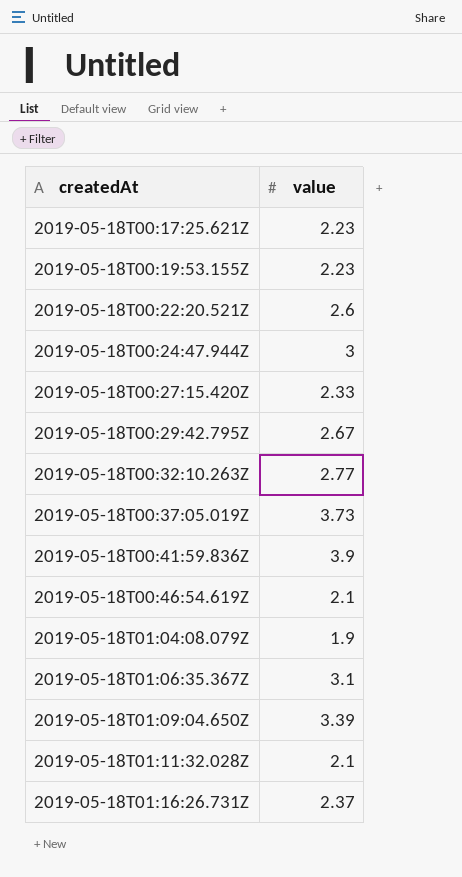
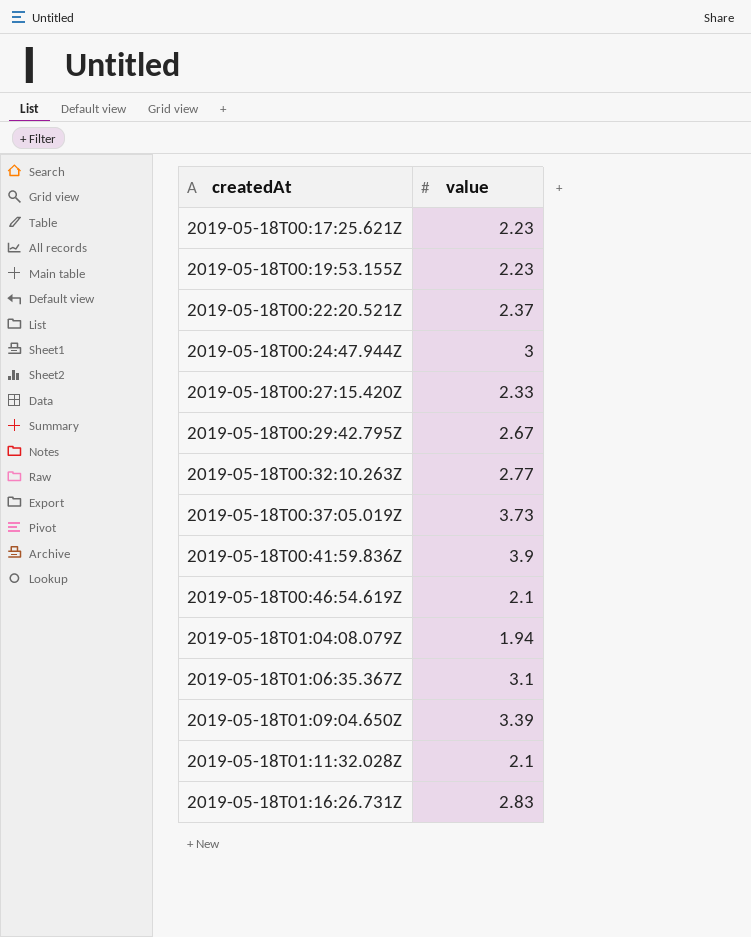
2019-05-18T00:22:20.521Z | value: 2.6 -> 2.37
2019-05-18T01:04:08.079Z | value: 1.9 -> 1.94
2019-05-18T01:16:26.731Z | value: 2.37 -> 2.83

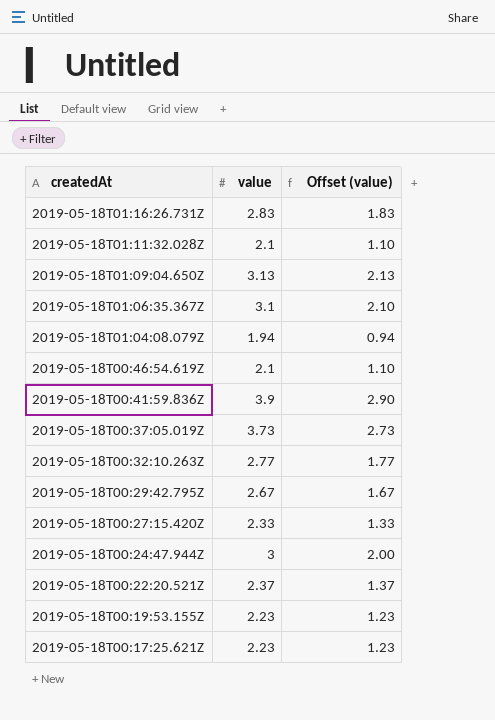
row order: createdAt ascending -> createdAt descending
column Offset (value) | formula: none -> [value] - 1
2019-05-18T01:09:04.650Z | value: 3.39 -> 3.13

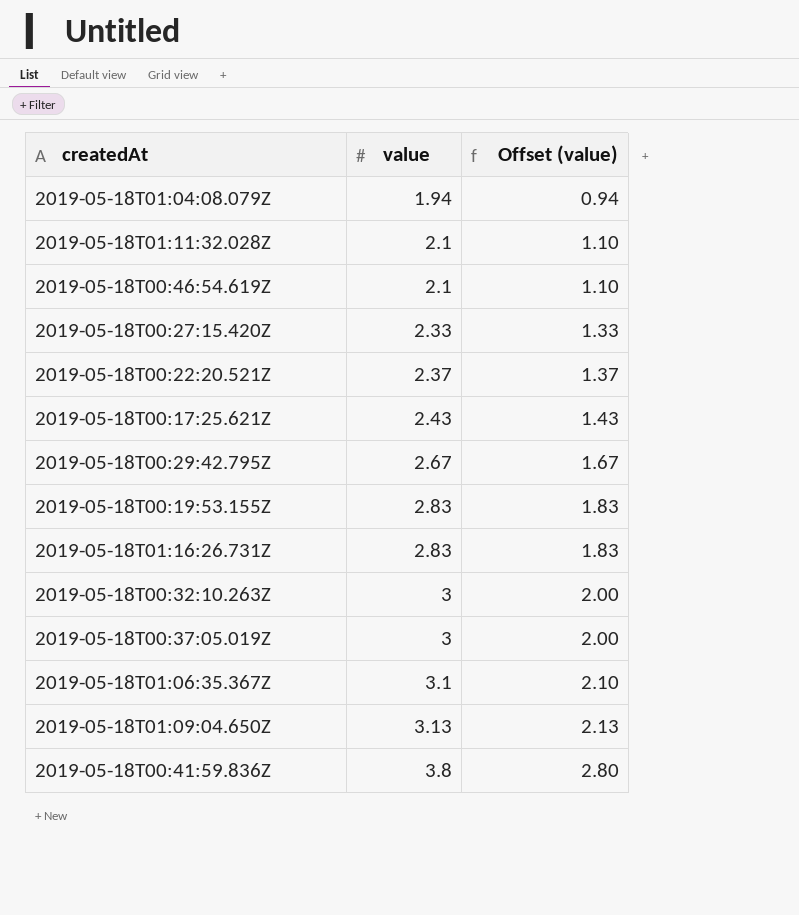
row order: createdAt descending -> value ascending
row 2019-05-18T00:24:47.944Z: 3 | 2.00 -> none
2019-05-18T00:17:25.621Z | value: 2.23 -> 2.43
2019-05-18T00:17:25.621Z | Offset (value): 1.23 -> 1.43
2019-05-18T00:19:53.155Z | value: 2.23 -> 2.83
2019-05-18T00:19:53.155Z | Offset (value): 1.23 -> 1.83
2019-05-18T00:32:10.263Z | value: 2.77 -> 3
2019-05-18T00:32:10.263Z | Offset (value): 1.77 -> 2.00
2019-05-18T00:37:05.019Z | value: 3.73 -> 3
2019-05-18T00:37:05.019Z | Offset (value): 2.73 -> 2.00
2019-05-18T00:41:59.836Z | value: 3.9 -> 3.8
2019-05-18T00:41:59.836Z | Offset (value): 2.90 -> 2.80

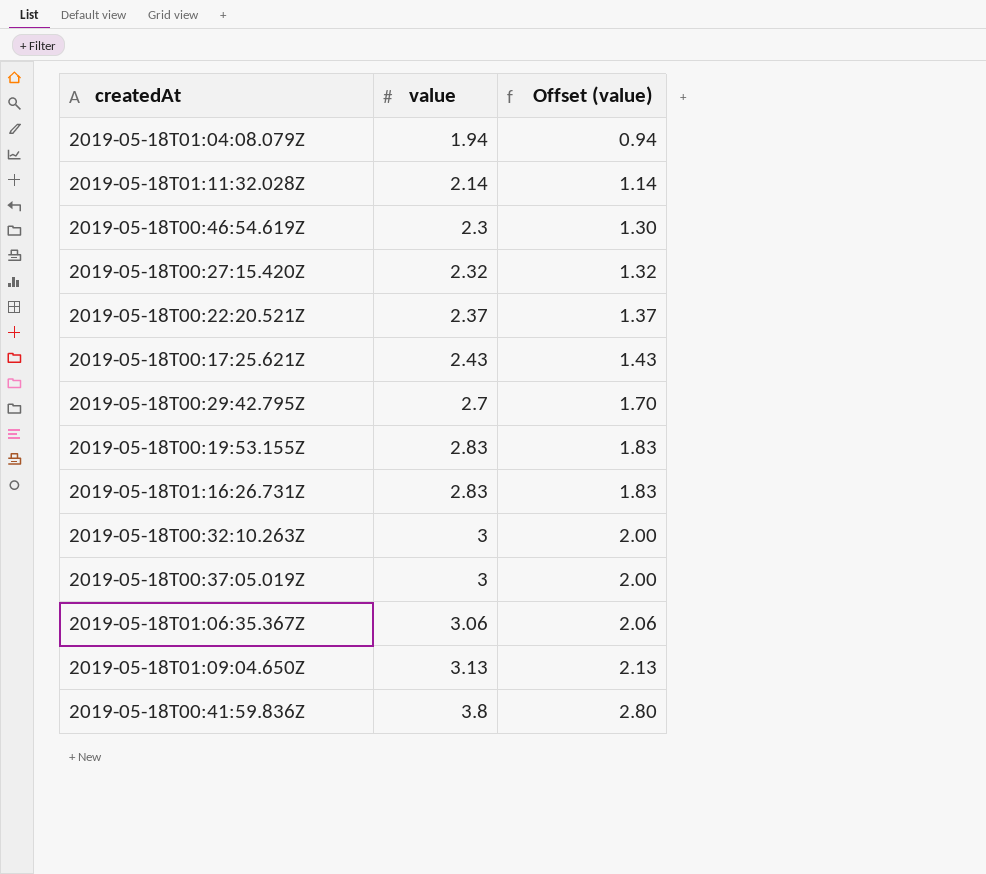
2019-05-18T01:11:32.028Z | value: 2.1 -> 2.14
2019-05-18T01:11:32.028Z | Offset (value): 1.10 -> 1.14
2019-05-18T00:46:54.619Z | value: 2.1 -> 2.3
2019-05-18T00:46:54.619Z | Offset (value): 1.10 -> 1.30
2019-05-18T00:27:15.420Z | value: 2.33 -> 2.32
2019-05-18T00:27:15.420Z | Offset (value): 1.33 -> 1.32
2019-05-18T00:29:42.795Z | value: 2.67 -> 2.7
2019-05-18T00:29:42.795Z | Offset (value): 1.67 -> 1.70
2019-05-18T01:06:35.367Z | value: 3.1 -> 3.06
2019-05-18T01:06:35.367Z | Offset (value): 2.10 -> 2.06

